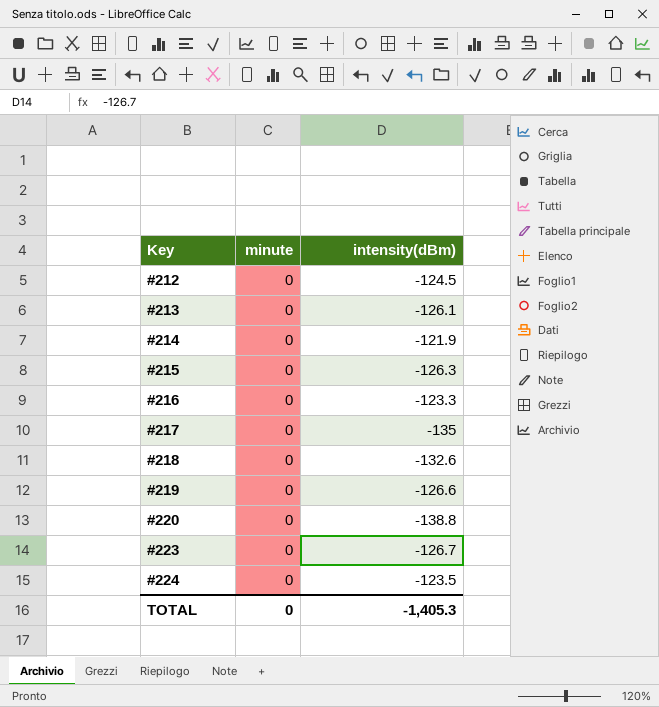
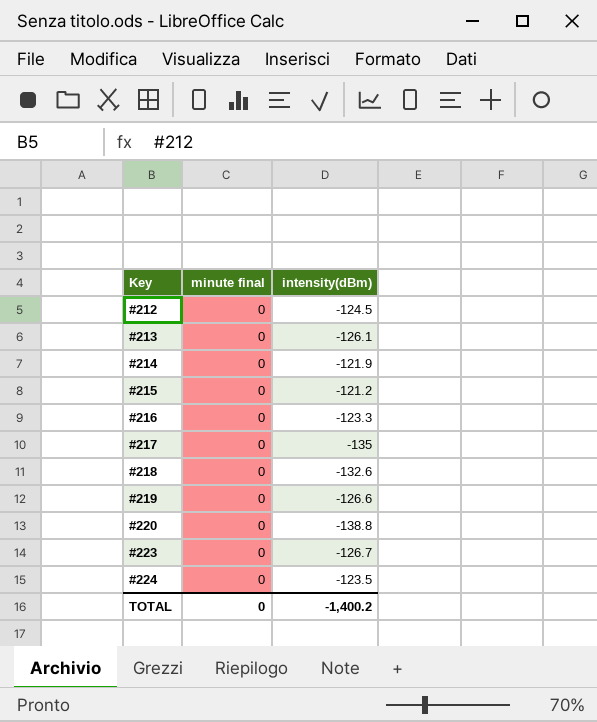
column name: minute -> minute final
#215 | intensity(dBm): -126.3 -> -121.2
TOTAL | intensity(dBm): -1,405.3 -> -1,400.2

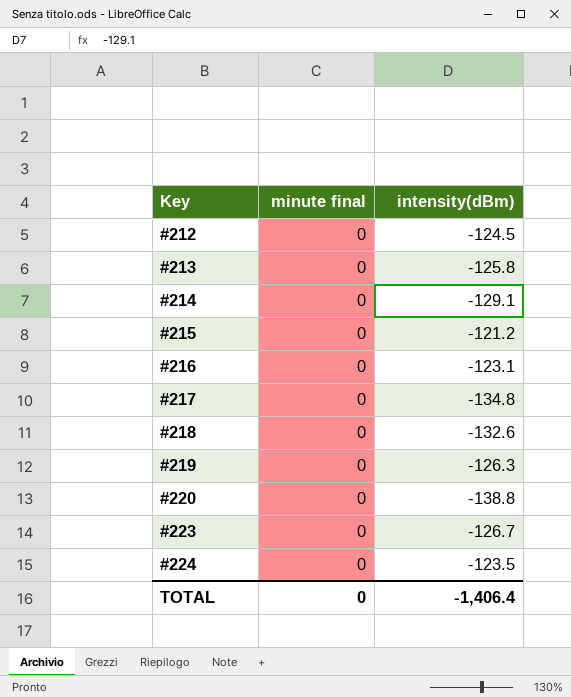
#213 | intensity(dBm): -126.1 -> -125.8
#214 | intensity(dBm): -121.9 -> -129.1
#216 | intensity(dBm): -123.3 -> -123.1
#217 | intensity(dBm): -135 -> -134.8
#219 | intensity(dBm): -126.6 -> -126.3
TOTAL | intensity(dBm): -1,400.2 -> -1,406.4

